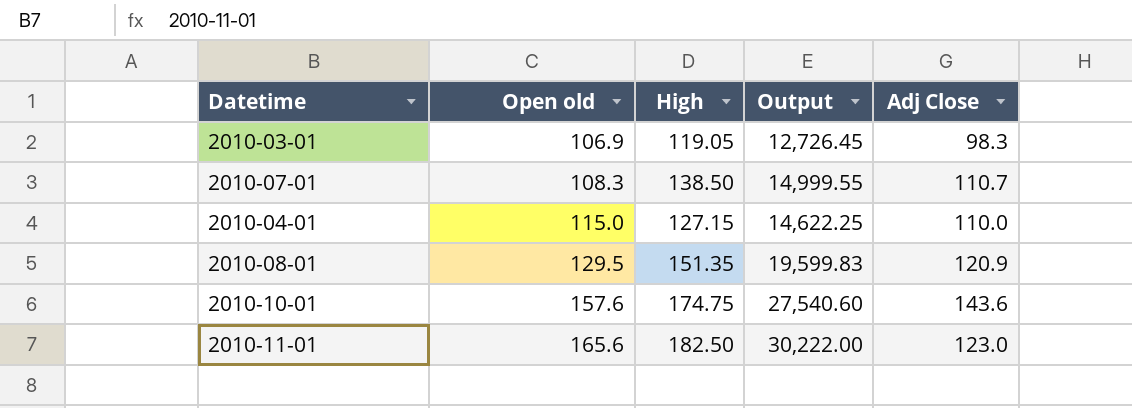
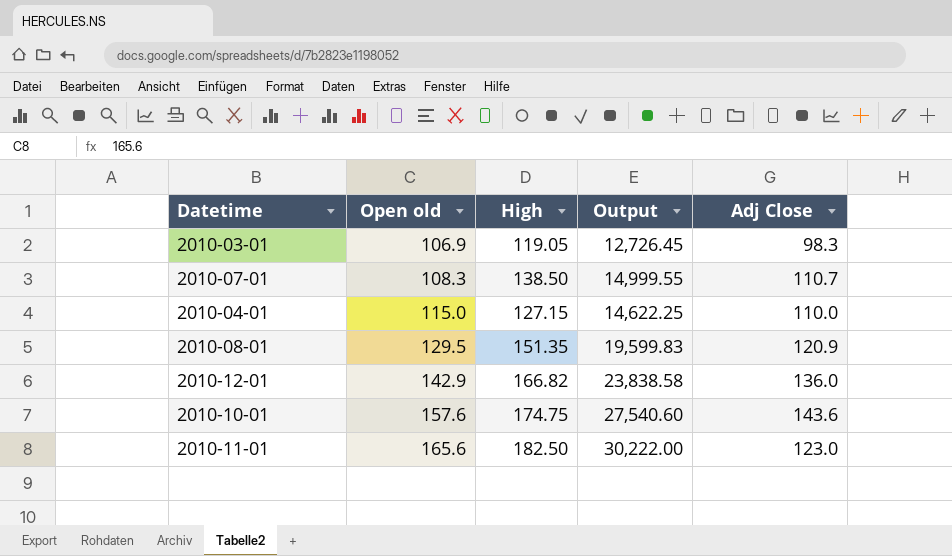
row 2010-12-01: none -> 142.9 | 166.82 | 23,838.58 | 136.0

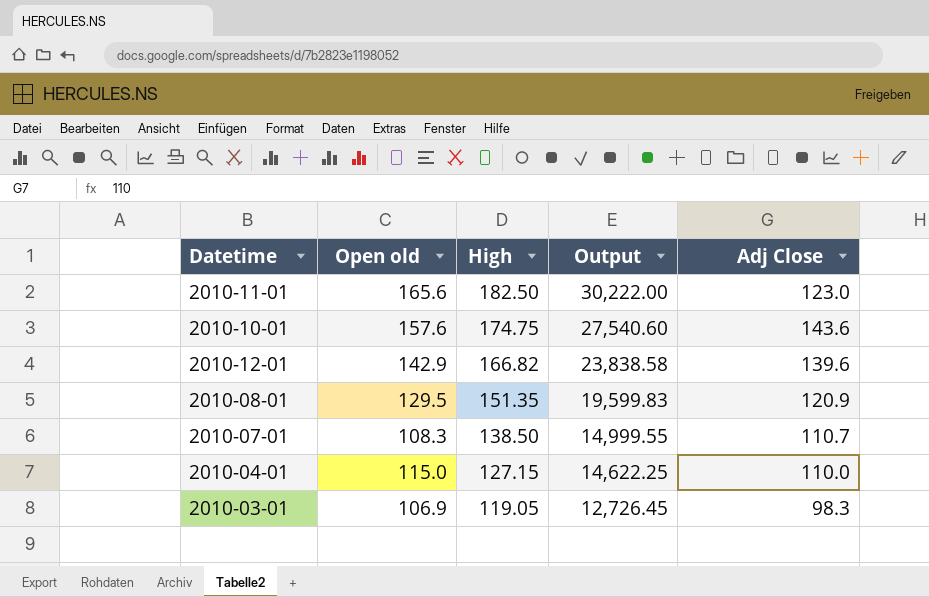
row order: Open old ascending -> High descending
2010-12-01 | Adj Close: 136.0 -> 139.6

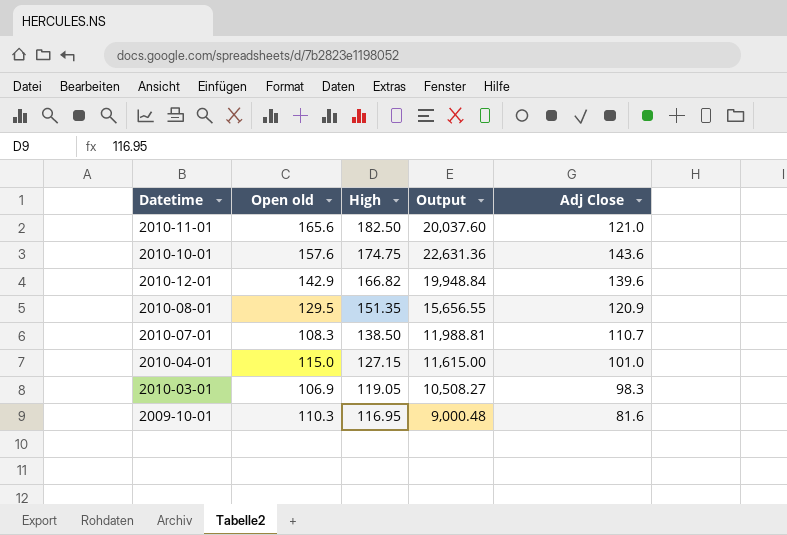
column Output | formula: [Open old] * [High] -> [Open old] * [Adj Close]
2010-11-01 | Adj Close: 123.0 -> 121.0
2010-04-01 | Adj Close: 110.0 -> 101.0
row 2009-10-01: none -> 110.3 | 116.95 | 9,000.48 | 81.6

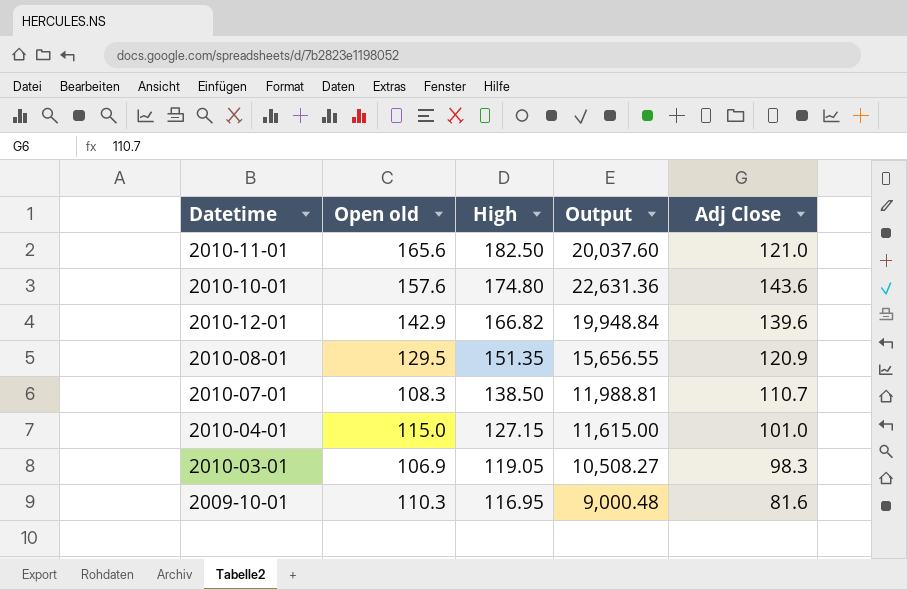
2010-10-01 | High: 174.75 -> 174.80

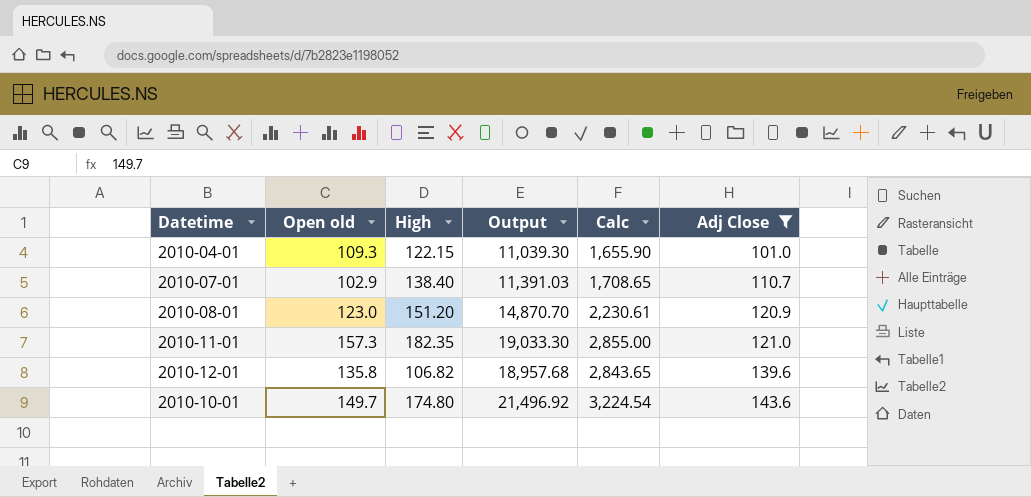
filter: none -> Adj Close >= 101.0
row order: High descending -> Adj Close ascending
column Calc | formula: none -> [Output] * 0.15
2010-04-01 | Open old: 115.0 -> 109.3
2010-04-01 | High: 127.15 -> 122.15
2010-04-01 | Output: 11,615.00 -> 11,039.30
2010-07-01 | Open old: 108.3 -> 102.9
2010-07-01 | High: 138.50 -> 138.40
2010-07-01 | Output: 11,988.81 -> 11,391.03
2010-08-01 | Open old: 129.5 -> 123.0
2010-08-01 | High: 151.35 -> 151.20
2010-08-01 | Output: 15,656.55 -> 14,870.70
2010-11-01 | Open old: 165.6 -> 157.3
2010-11-01 | High: 182.50 -> 182.35
2010-11-01 | Output: 20,037.60 -> 19,033.30
2010-12-01 | Open old: 142.9 -> 135.8
2010-12-01 | High: 166.82 -> 106.82
2010-12-01 | Output: 19,948.84 -> 18,957.68
2010-10-01 | Open old: 157.6 -> 149.7
2010-10-01 | Output: 22,631.36 -> 21,496.92

